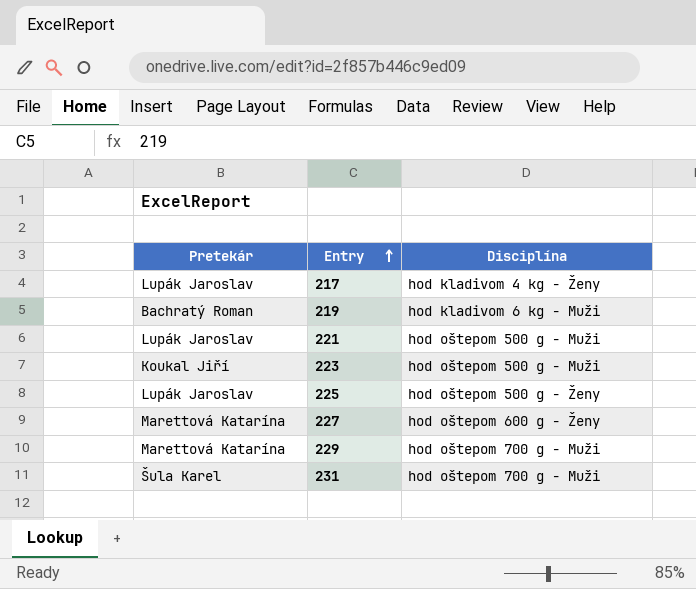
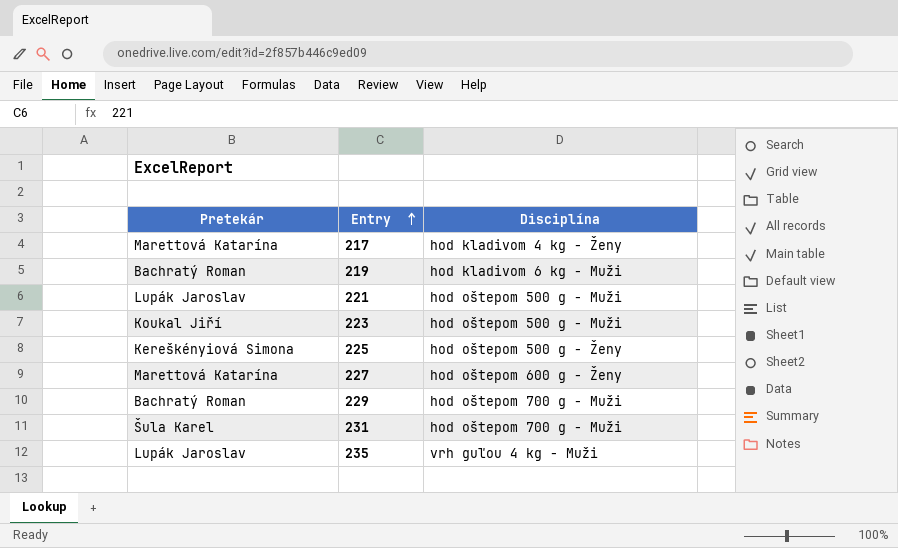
217 | Pretekár: Lupák Jaroslav -> Marettová Katarína
225 | Pretekár: Lupák Jaroslav -> Kereškényiová Simona
229 | Pretekár: Marettová Katarína -> Bachratý Roman
row 235: none -> Lupák Jaroslav | vrh guľou 4 kg - Muži

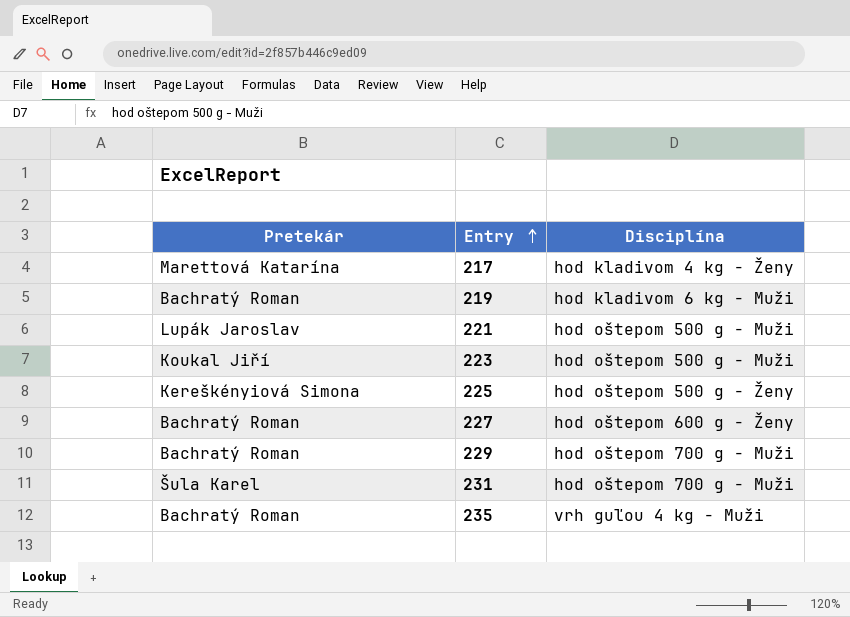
227 | Pretekár: Marettová Katarína -> Bachratý Roman
235 | Pretekár: Lupák Jaroslav -> Bachratý Roman

